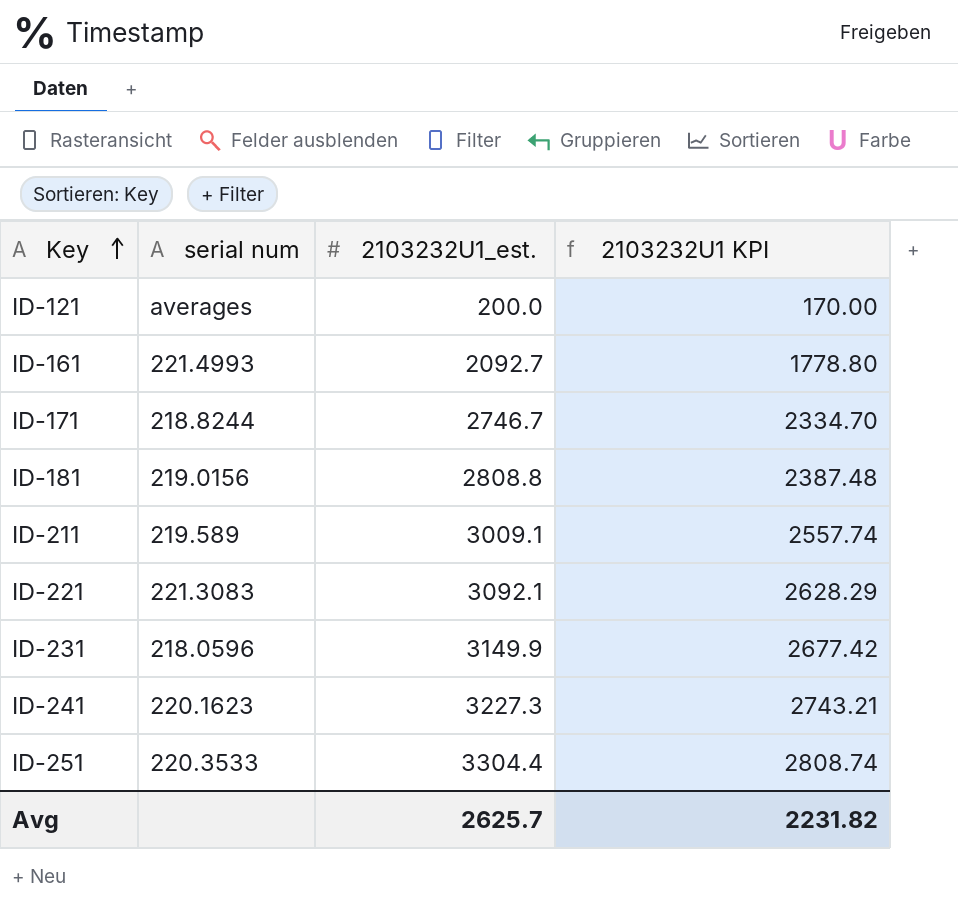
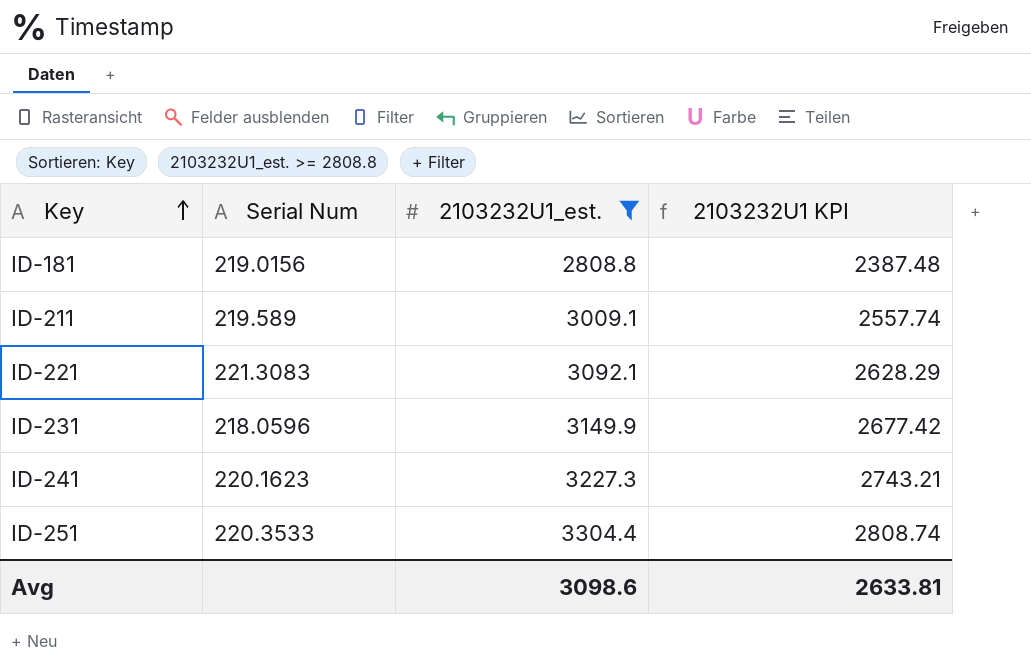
filter: none -> 2103232U1_est. >= 2808.8
column name: serial num -> Serial Num
Avg | 2103232U1_est.: 2625.7 -> 3098.6
Avg | 2103232U1 KPI: 2231.82 -> 2633.81

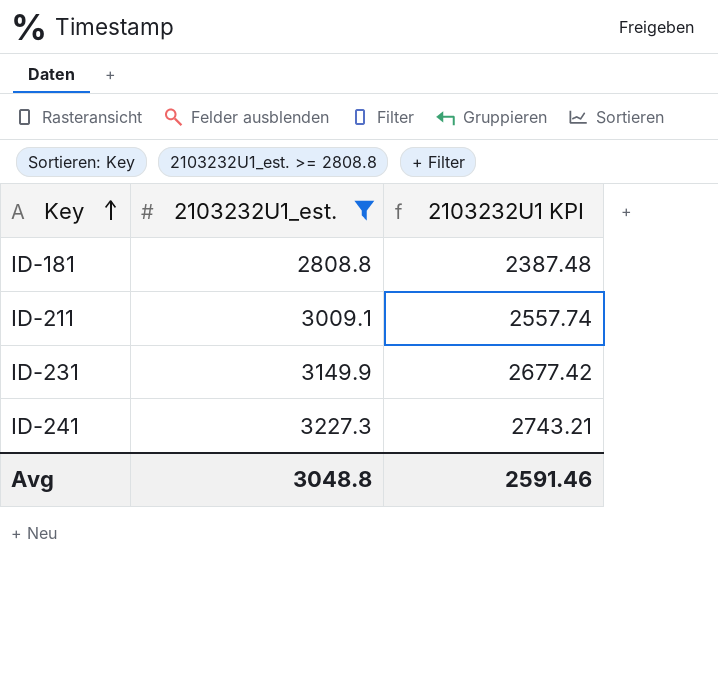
column Serial Num | position: 2 -> none
row ID-221: 221.3083 | 3092.1 | 2628.29 -> none
row ID-251: 220.3533 | 3304.4 | 2808.74 -> none
Avg | 2103232U1_est.: 3098.6 -> 3048.8
Avg | 2103232U1 KPI: 2633.81 -> 2591.46

